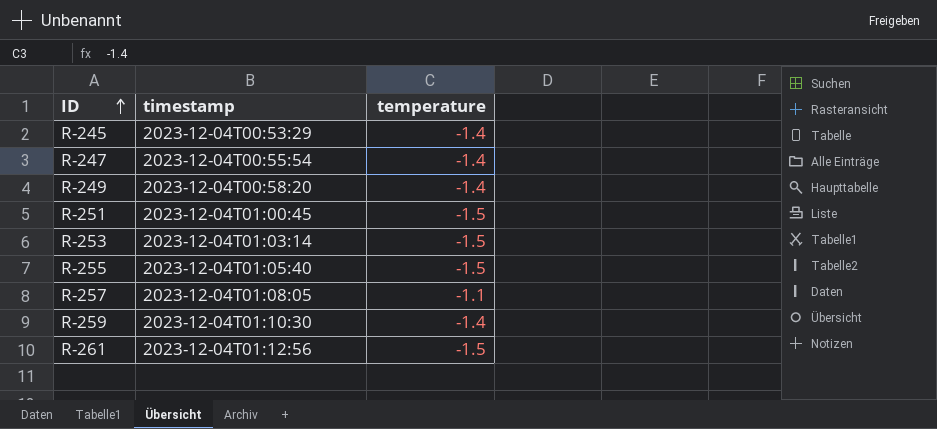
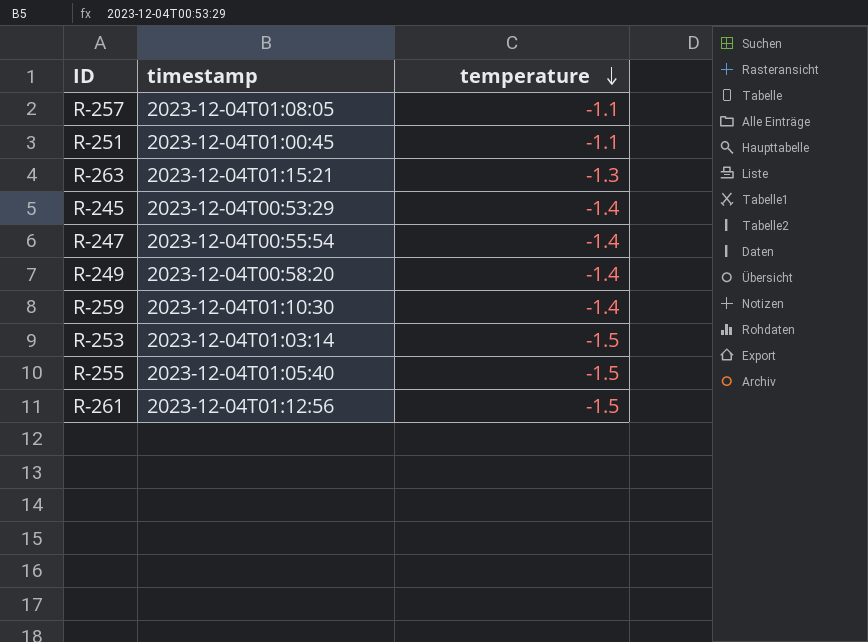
row order: ID ascending -> temperature descending
R-251 | temperature: -1.5 -> -1.1
row R-263: none -> 2023-12-04T01:15:21 | -1.3

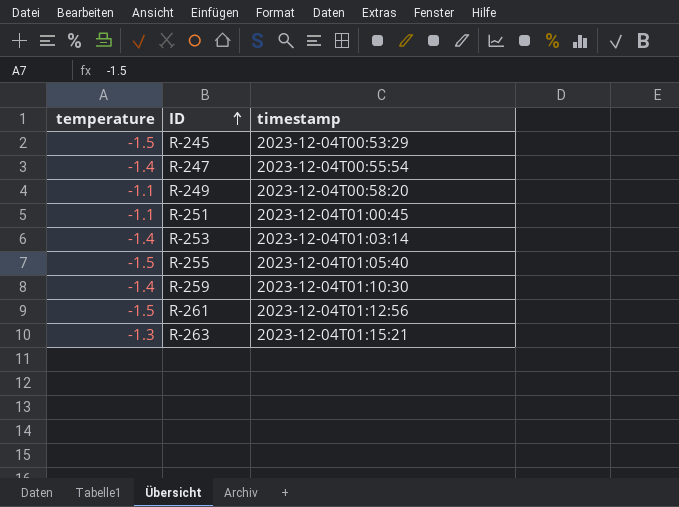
row order: temperature descending -> ID ascending
column temperature | position: 3 -> 1
row R-257: 2023-12-04T01:08:05 | -1.1 -> none
R-245 | temperature: -1.4 -> -1.5
R-249 | temperature: -1.4 -> -1.1
R-253 | temperature: -1.5 -> -1.4

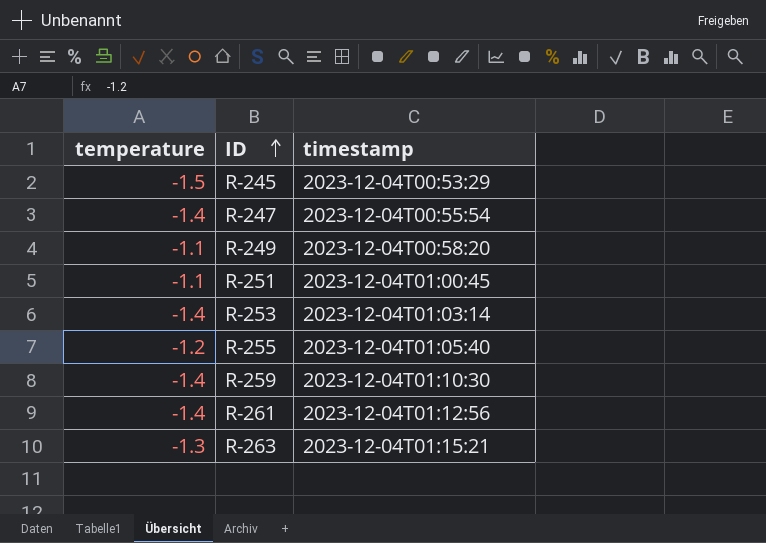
R-255 | temperature: -1.5 -> -1.2
R-261 | temperature: -1.5 -> -1.4

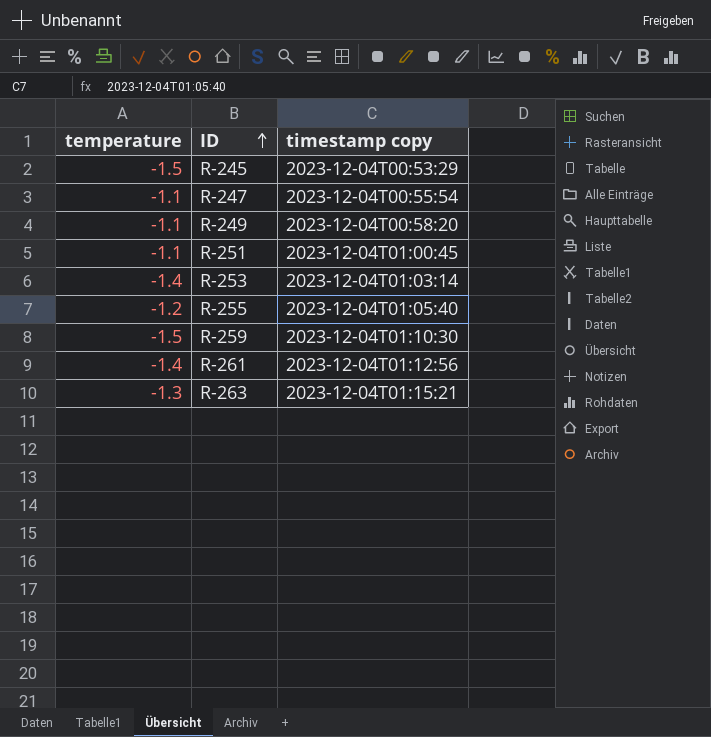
column name: timestamp -> timestamp copy
R-247 | temperature: -1.4 -> -1.1
R-259 | temperature: -1.4 -> -1.5

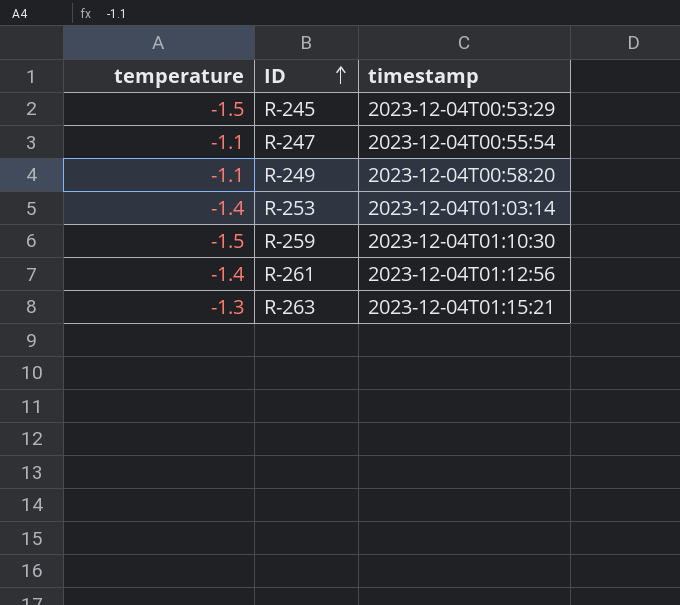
column name: timestamp copy -> timestamp
row R-251: -1.1 | 2023-12-04T01:00:45 -> none
row R-255: -1.2 | 2023-12-04T01:05:40 -> none

